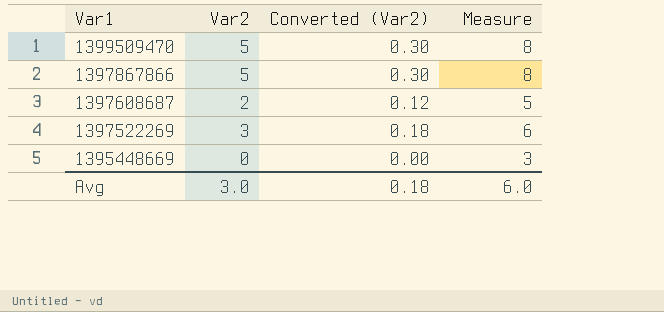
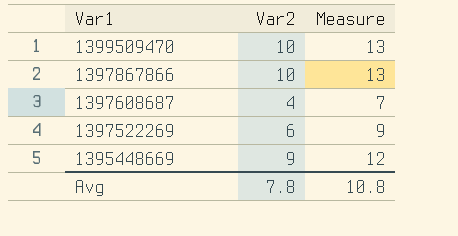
column Converted (Var2) | formula: [Var2] * 0.06 -> none
1399509470 | Var2: 5 -> 10
1399509470 | Measure: 8 -> 13
1397867866 | Var2: 5 -> 10
1397867866 | Measure: 8 -> 13
1397608687 | Var2: 2 -> 4
1397608687 | Measure: 5 -> 7
1397522269 | Var2: 3 -> 6
1397522269 | Measure: 6 -> 9
1395448669 | Var2: 0 -> 9
1395448669 | Measure: 3 -> 12
Avg | Var2: 3.0 -> 7.8
Avg | Measure: 6.0 -> 10.8

